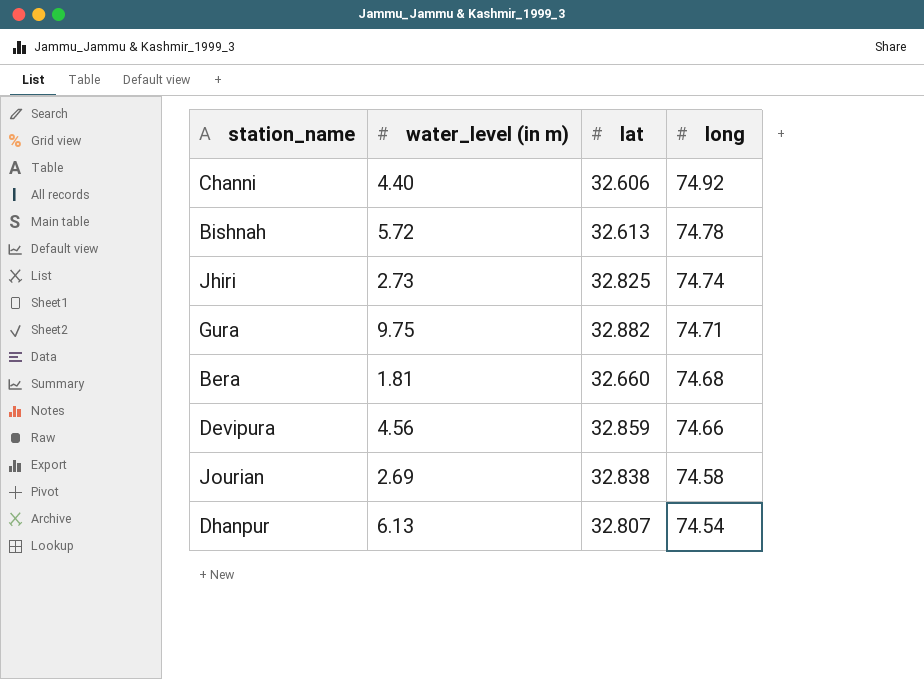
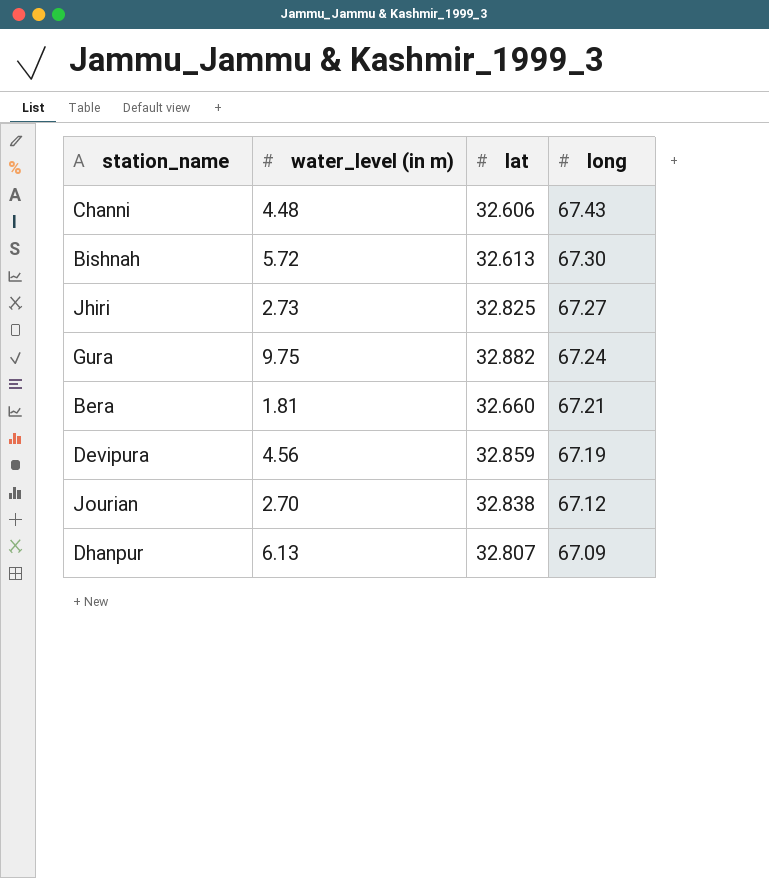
Channi | water_level (in m): 4.40 -> 4.48
Channi | long: 74.92 -> 67.43
Bishnah | long: 74.78 -> 67.30
Jhiri | long: 74.74 -> 67.27
Gura | long: 74.71 -> 67.24
Bera | long: 74.68 -> 67.21
Devipura | long: 74.66 -> 67.19
Jourian | water_level (in m): 2.69 -> 2.70
Jourian | long: 74.58 -> 67.12
Dhanpur | long: 74.54 -> 67.09

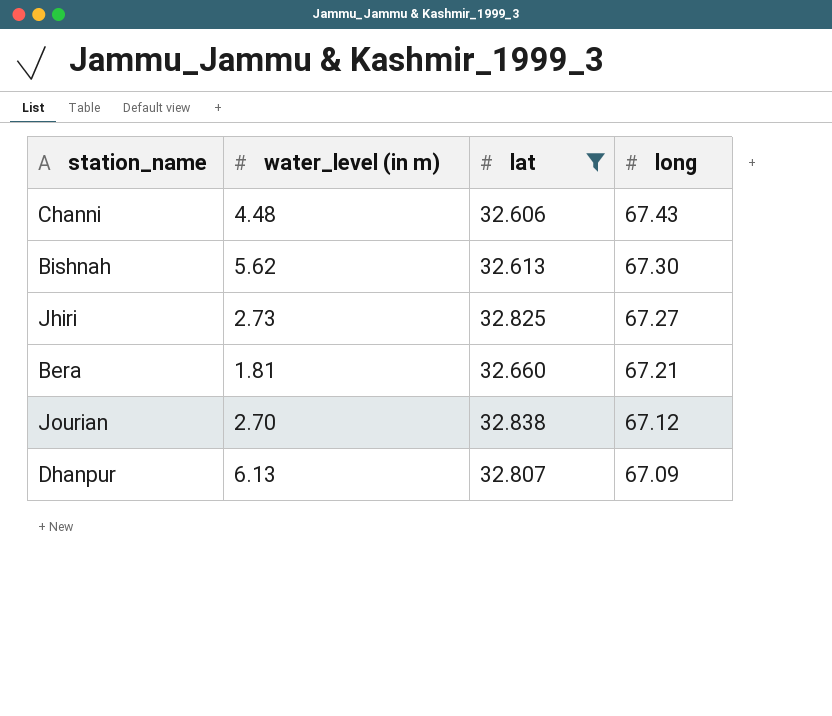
filter: none -> lat <= 32.838
Bishnah | water_level (in m): 5.72 -> 5.62

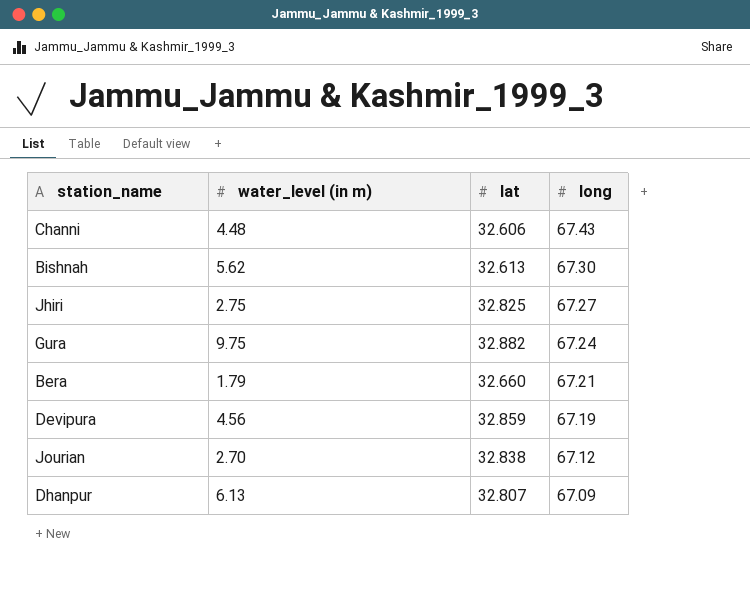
filter: lat <= 32.838 -> none
Jhiri | water_level (in m): 2.73 -> 2.75
Bera | water_level (in m): 1.81 -> 1.79

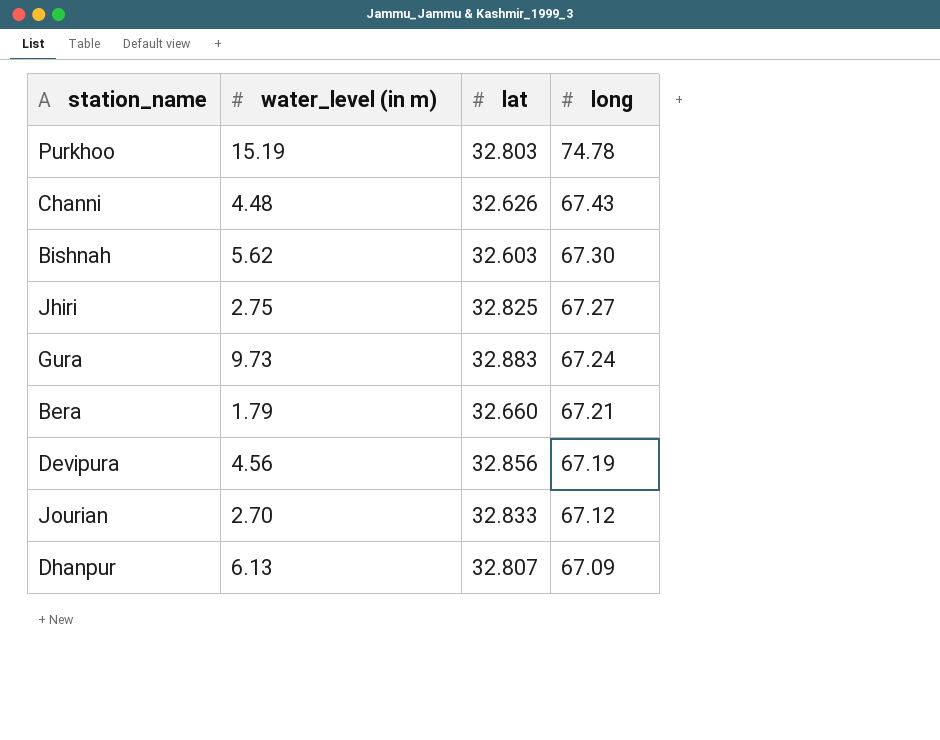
row Purkhoo: none -> 15.19 | 32.803 | 74.78
Channi | lat: 32.606 -> 32.626
Bishnah | lat: 32.613 -> 32.603
Gura | water_level (in m): 9.75 -> 9.73
Gura | lat: 32.882 -> 32.883
Devipura | lat: 32.859 -> 32.856
Jourian | lat: 32.838 -> 32.833

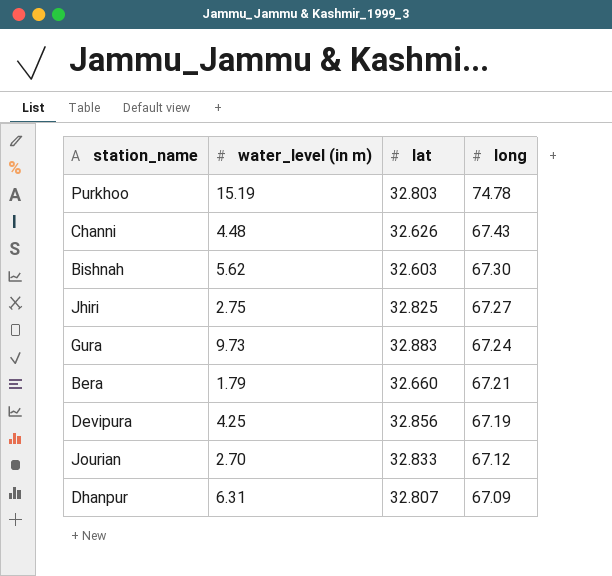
Devipura | water_level (in m): 4.56 -> 4.25
Dhanpur | water_level (in m): 6.13 -> 6.31

